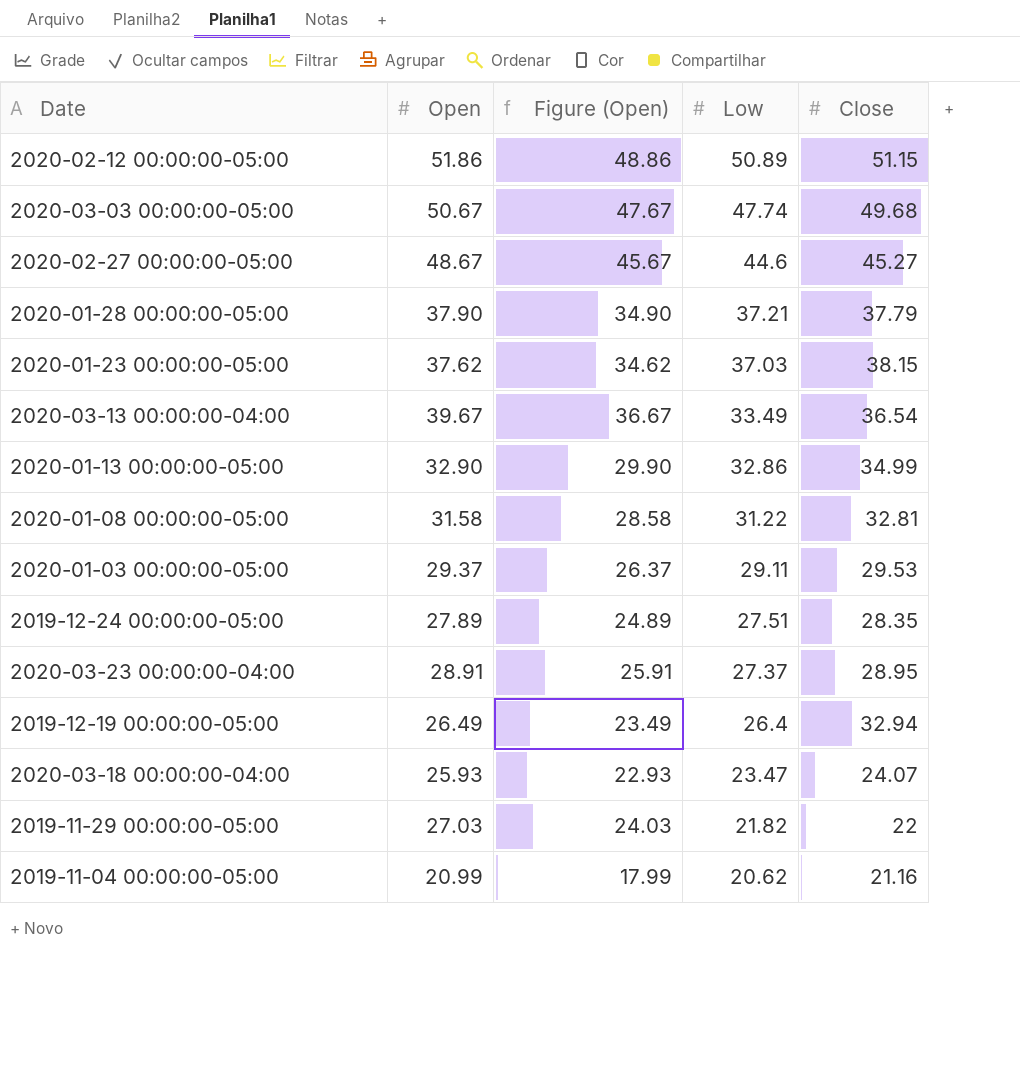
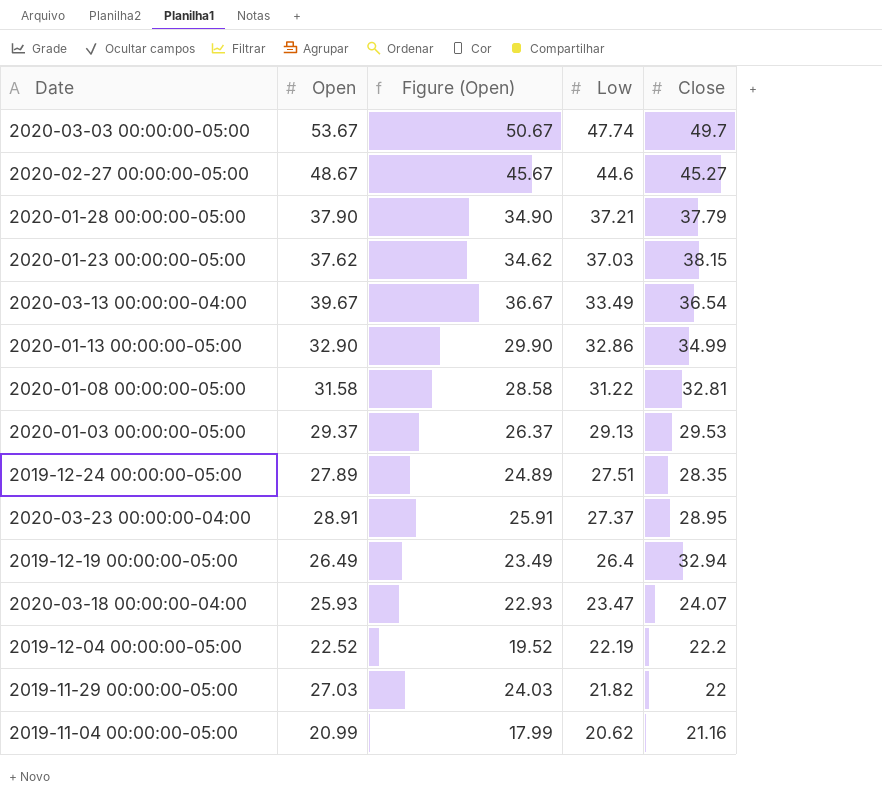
row 2020-02-12 00:00:00-05:00: 51.86 | 48.86 | 50.89 | 51.15 -> none
2020-03-03 00:00:00-05:00 | Open: 50.67 -> 53.67
2020-03-03 00:00:00-05:00 | Figure (Open): 47.67 -> 50.67
2020-03-03 00:00:00-05:00 | Close: 49.68 -> 49.7
2020-01-03 00:00:00-05:00 | Low: 29.11 -> 29.13
row 2019-12-04 00:00:00-05:00: none -> 22.52 | 19.52 | 22.19 | 22.2

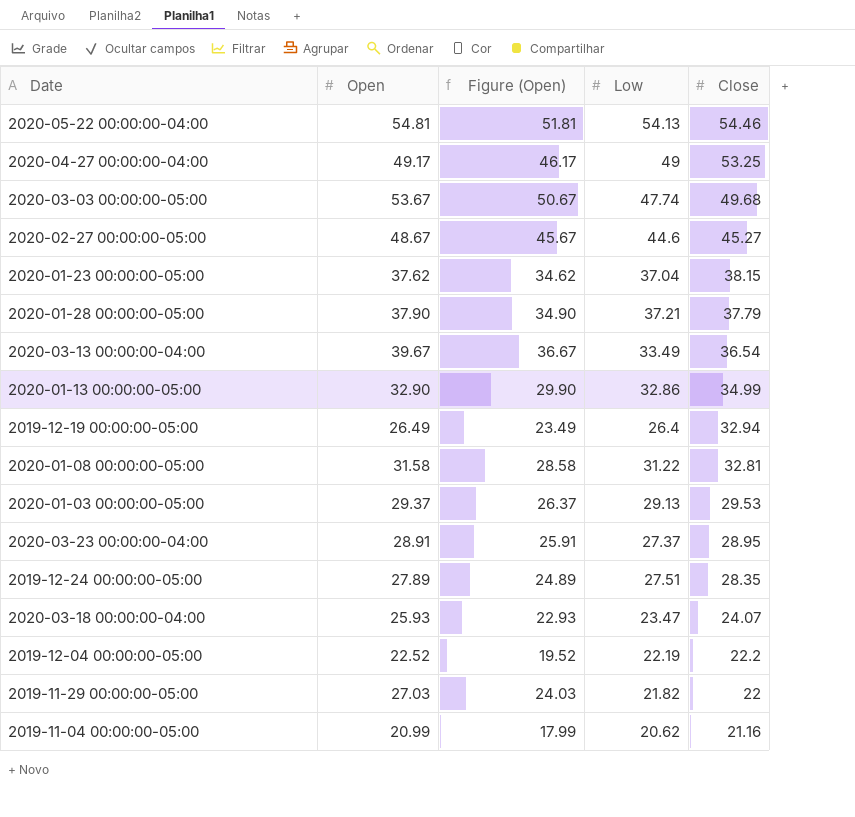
row order: Low descending -> Close descending
row 2020-05-22 00:00:00-04:00: none -> 54.81 | 51.81 | 54.13 | 54.46
row 2020-04-27 00:00:00-04:00: none -> 49.17 | 46.17 | 49 | 53.25
2020-03-03 00:00:00-05:00 | Close: 49.7 -> 49.68
2020-01-23 00:00:00-05:00 | Low: 37.03 -> 37.04

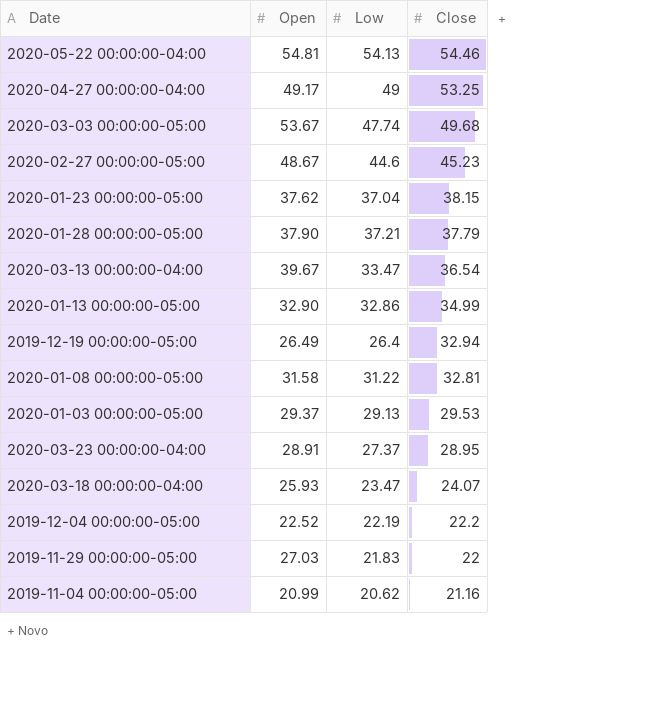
column Figure (Open) | formula: [Open] - 3 -> none
row 2019-12-24 00:00:00-05:00: 27.89 | 24.89 | 27.51 | 28.35 -> none
2020-02-27 00:00:00-05:00 | Close: 45.27 -> 45.23
2020-03-13 00:00:00-04:00 | Low: 33.49 -> 33.47
2019-11-29 00:00:00-05:00 | Low: 21.82 -> 21.83

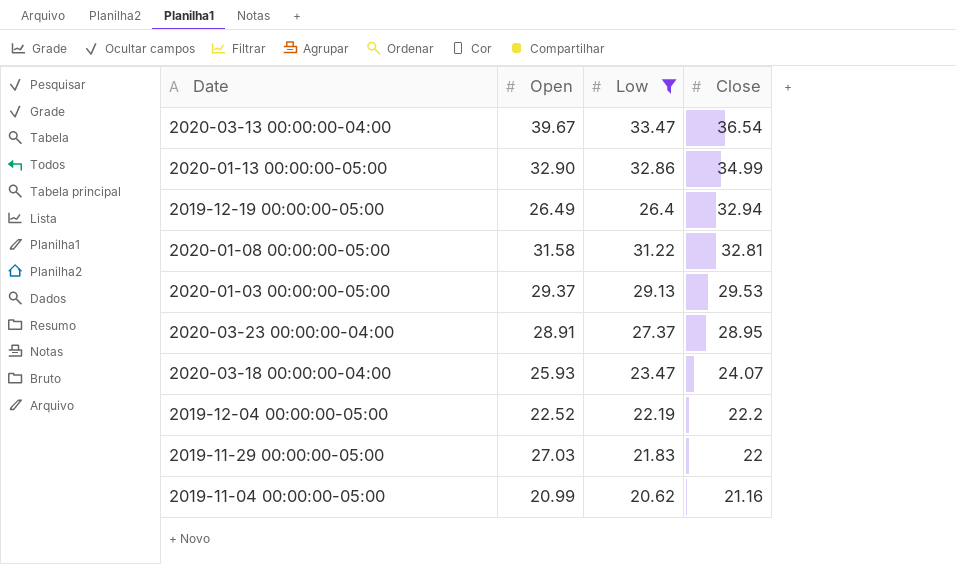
filter: none -> Low <= 33.47

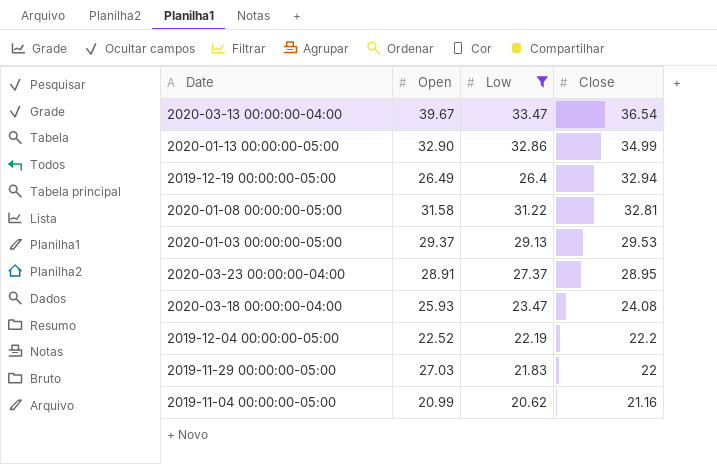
2020-03-18 00:00:00-04:00 | Close: 24.07 -> 24.08

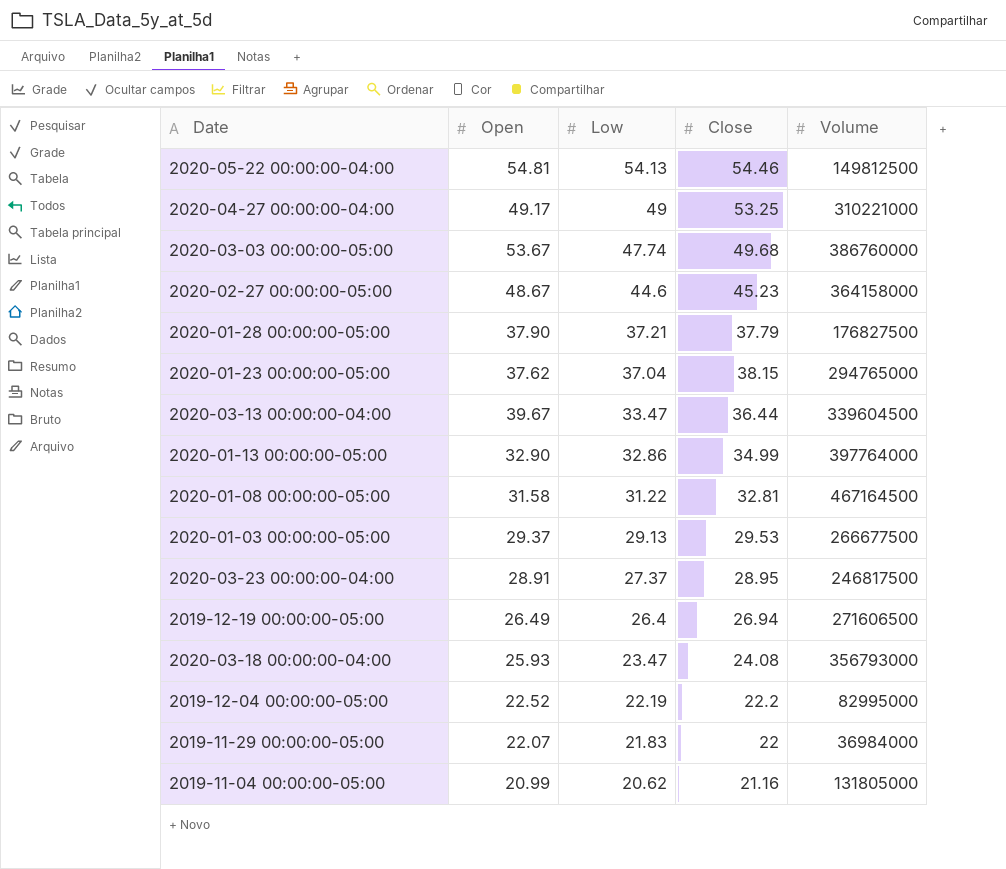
filter: Low <= 33.47 -> none
row order: Close descending -> Low descending
column Volume | position: none -> 5
2020-03-13 00:00:00-04:00 | Close: 36.54 -> 36.44
2019-12-19 00:00:00-05:00 | Close: 32.94 -> 26.94
2019-11-29 00:00:00-05:00 | Open: 27.03 -> 22.07

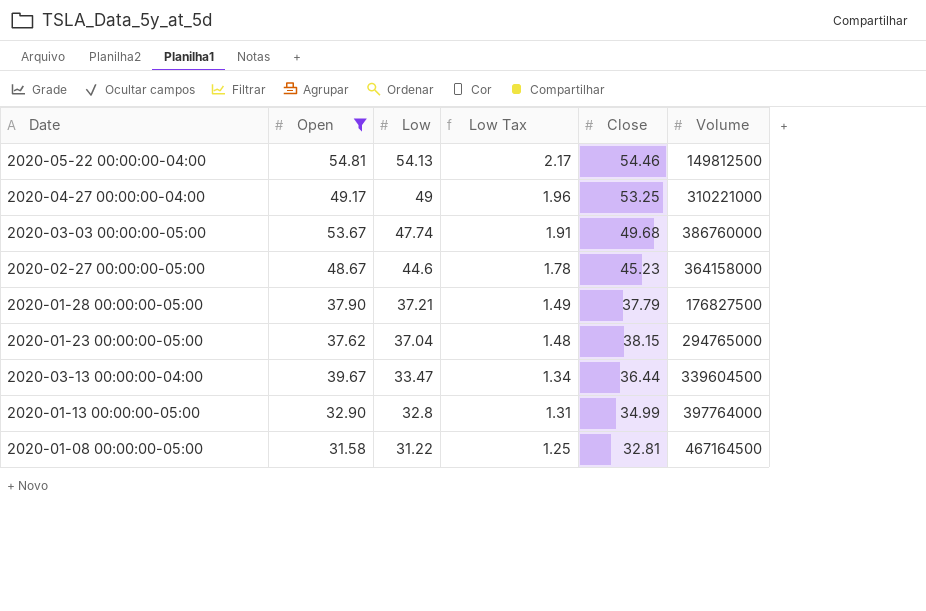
filter: none -> Open >= 31.58
column Low Tax | formula: none -> [Low] * 0.04
2020-01-13 00:00:00-05:00 | Low: 32.86 -> 32.8

